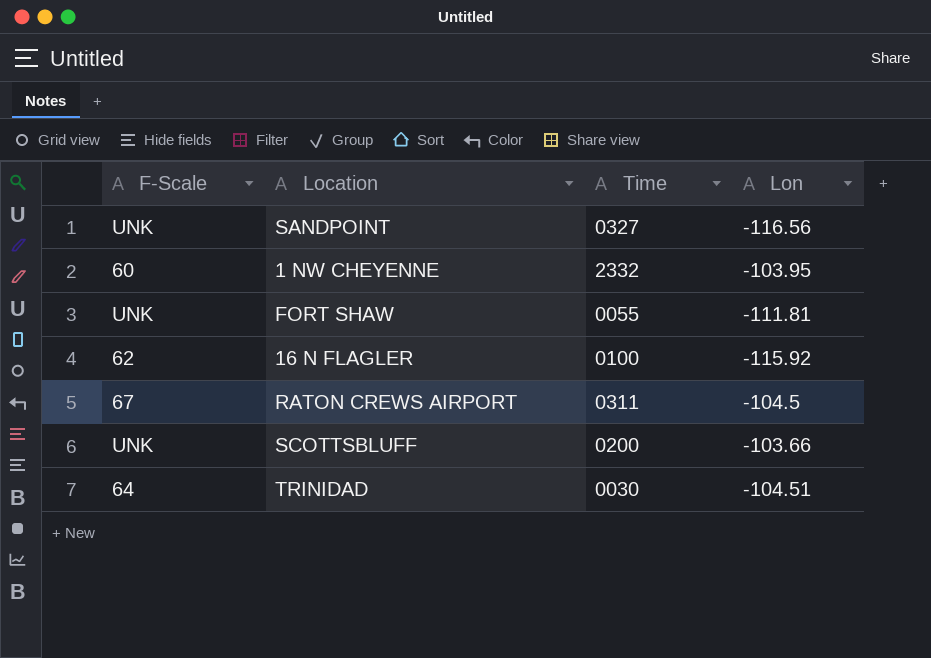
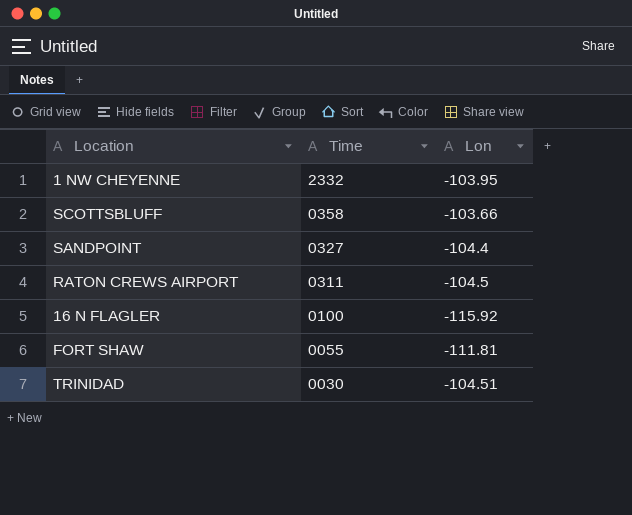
row order: none -> Time descending
column F-Scale | position: 1 -> none
SCOTTSBLUFF | Time: 0200 -> 0358
SANDPOINT | Lon: -116.56 -> -104.4

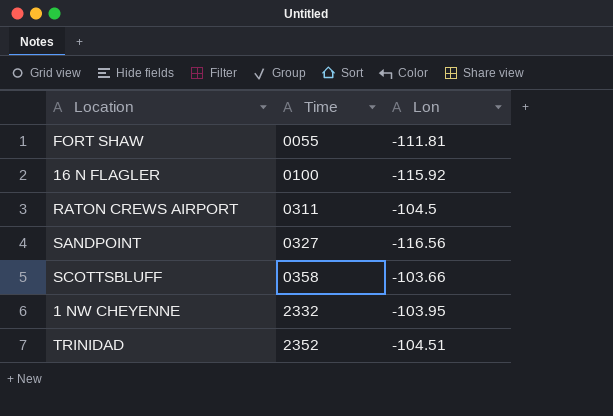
row order: Time descending -> Time ascending
SANDPOINT | Lon: -104.4 -> -116.56
TRINIDAD | Time: 0030 -> 2352

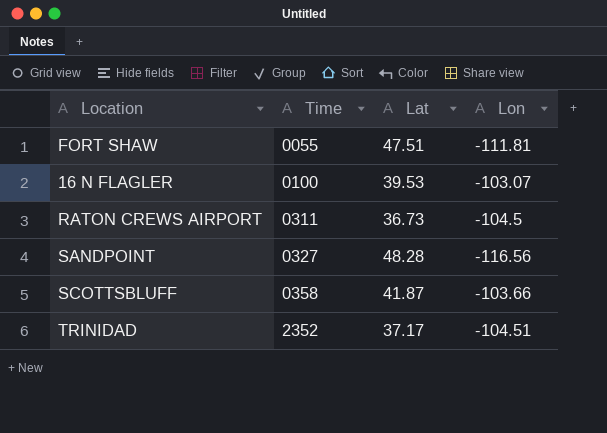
column Lat | position: none -> 3
row 1 NW CHEYENNE: 2332 | -103.95 -> none
16 N FLAGLER | Lon: -115.92 -> -103.07

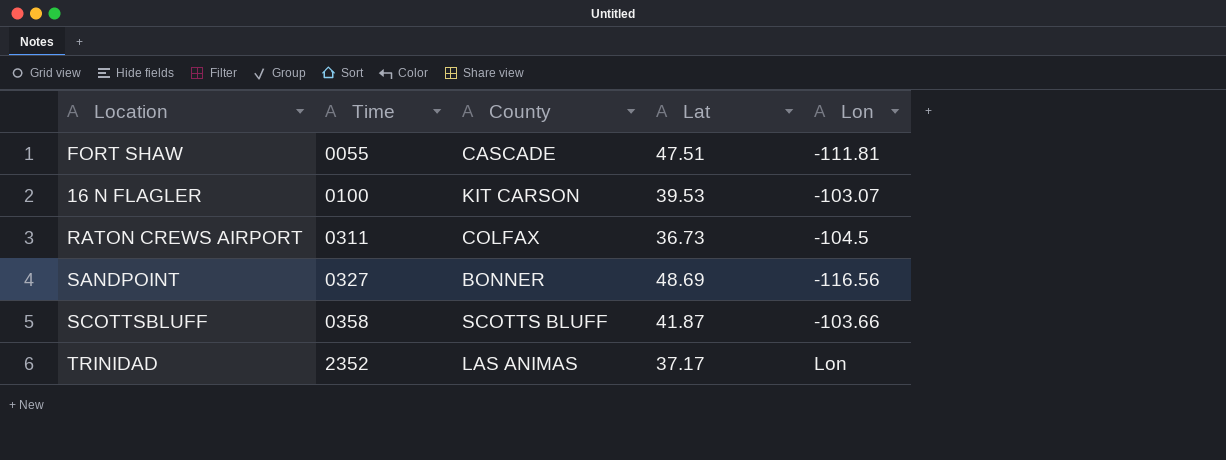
column County | position: none -> 3
SANDPOINT | Lat: 48.28 -> 48.69
TRINIDAD | Lon: -104.51 -> Lon

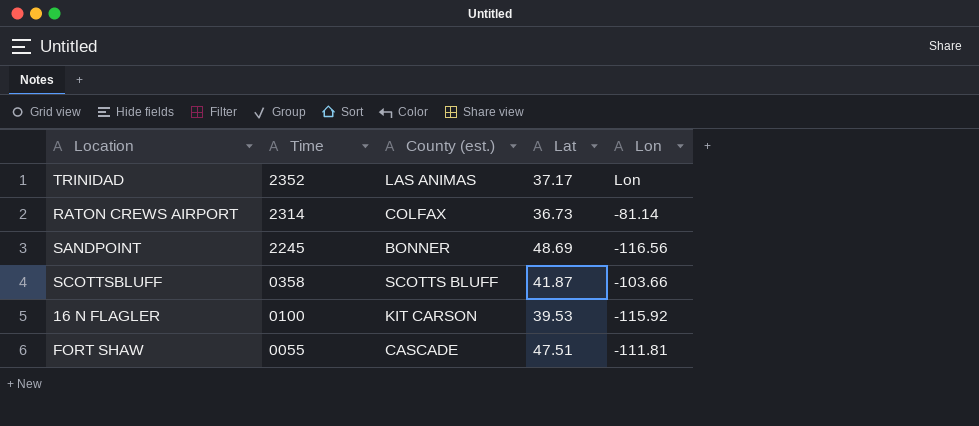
row order: Time ascending -> Time descending
column name: County -> County (est.)
RATON CREWS AIRPORT | Time: 0311 -> 2314
RATON CREWS AIRPORT | Lon: -104.5 -> -81.14
SANDPOINT | Time: 0327 -> 2245
16 N FLAGLER | Lon: -103.07 -> -115.92

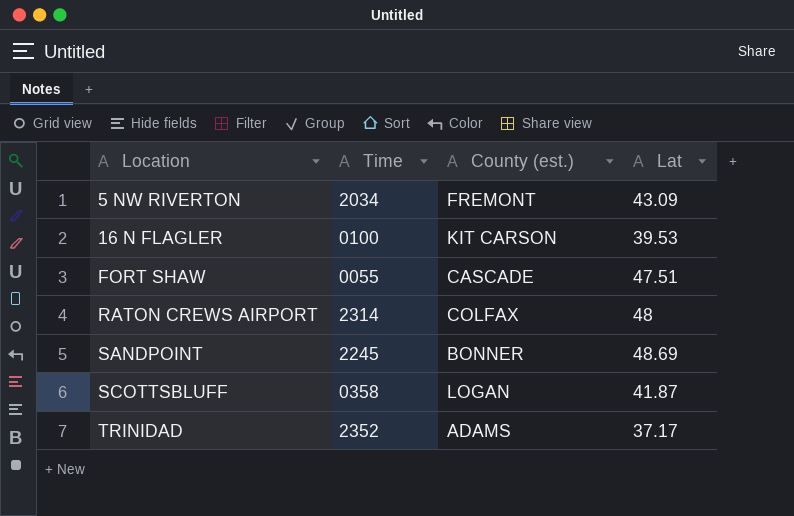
row order: Time descending -> Location ascending
column Lon | position: 5 -> none
row 5 NW RIVERTON: none -> 2034 | FREMONT | 43.09
RATON CREWS AIRPORT | Lat: 36.73 -> 48
SCOTTSBLUFF | County (est.): SCOTTS BLUFF -> LOGAN
TRINIDAD | County (est.): LAS ANIMAS -> ADAMS

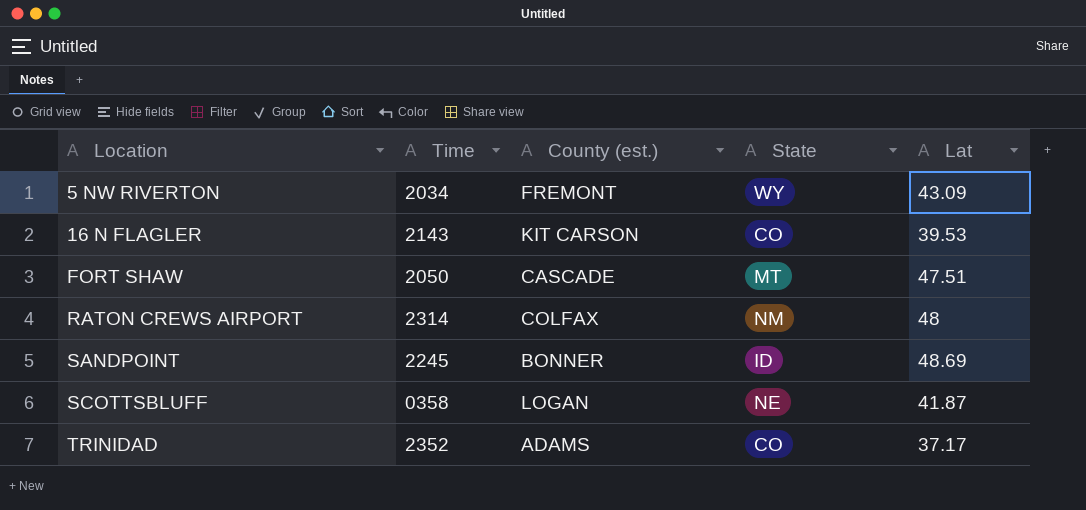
column State | position: none -> 4
16 N FLAGLER | Time: 0100 -> 2143
FORT SHAW | Time: 0055 -> 2050

